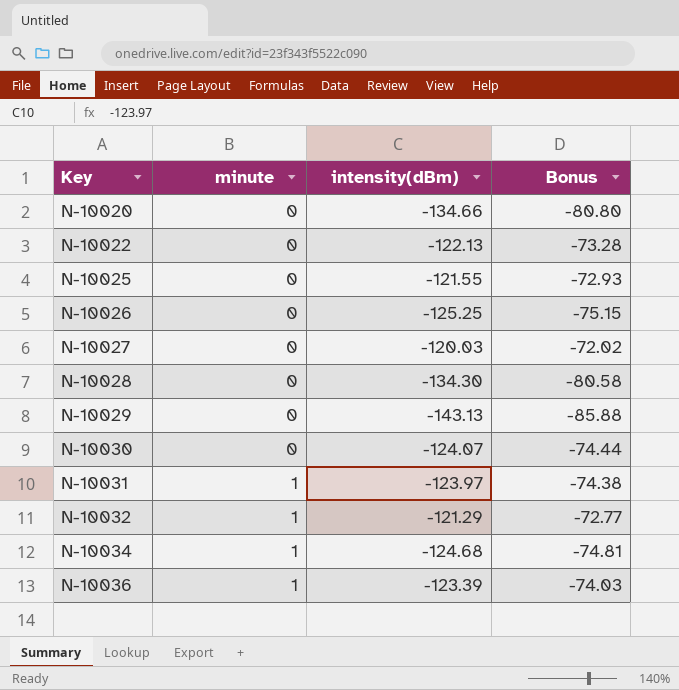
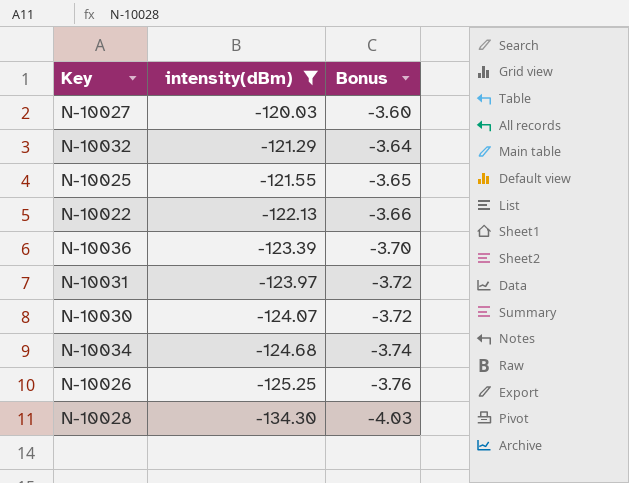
filter: none -> intensity(dBm) >= -134.30
row order: Key ascending -> intensity(dBm) descending
column minute | position: 2 -> none
column Bonus | formula: [intensity(dBm)] * 0.6 -> [intensity(dBm)] * 0.03

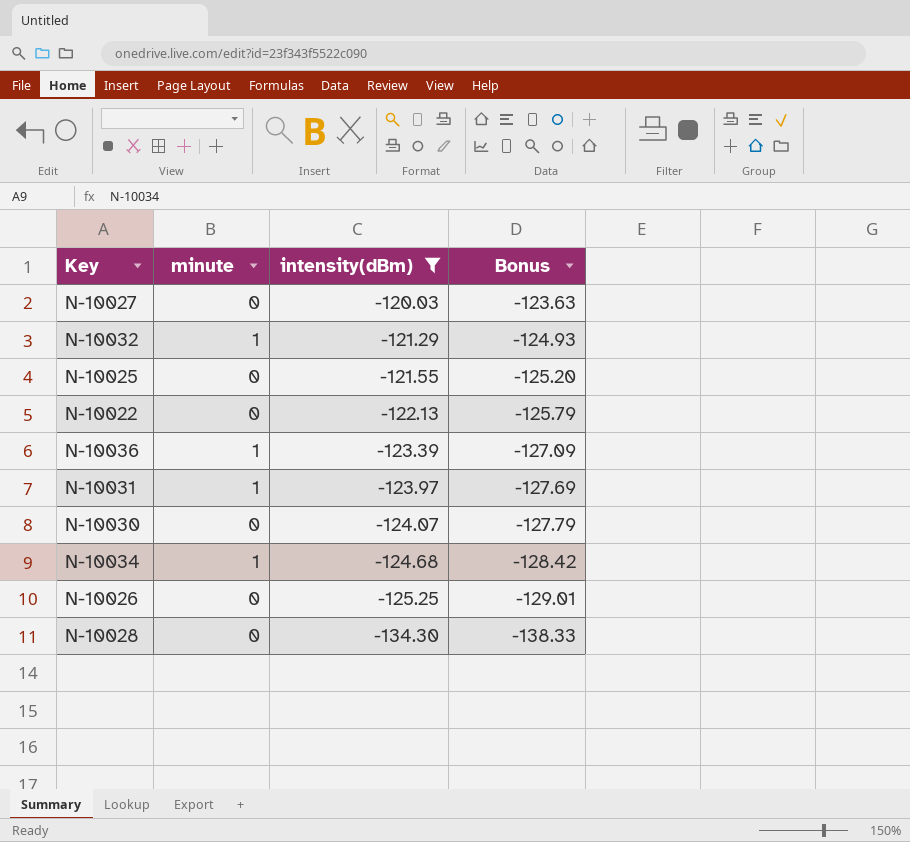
column minute | position: none -> 2
column Bonus | formula: [intensity(dBm)] * 0.03 -> [intensity(dBm)] * 1.03

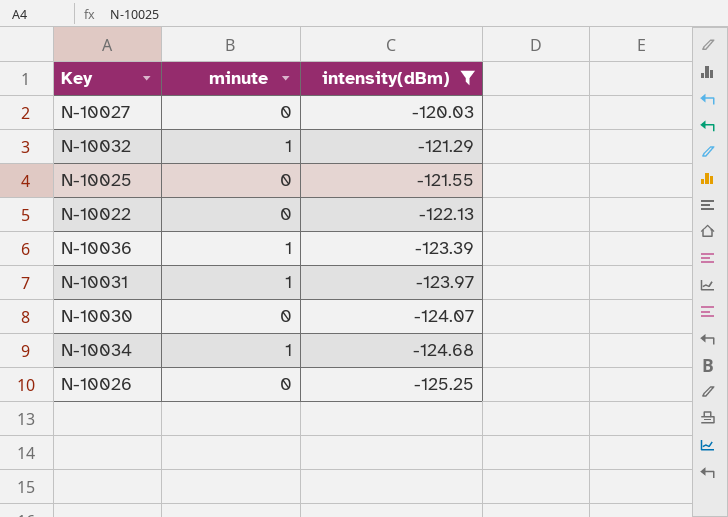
column Bonus | formula: [intensity(dBm)] * 1.03 -> none
row N-10028: 0 | -134.30 | -138.33 -> none

